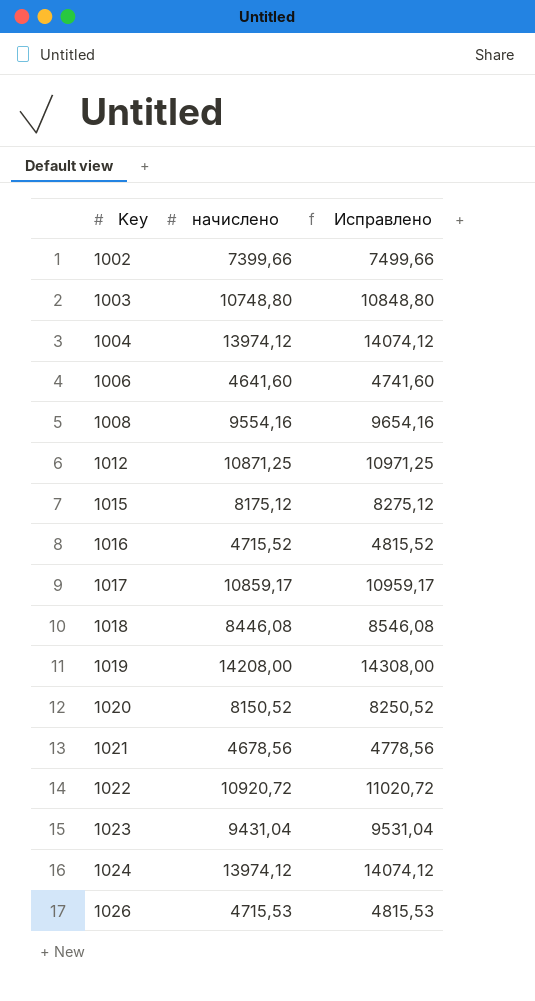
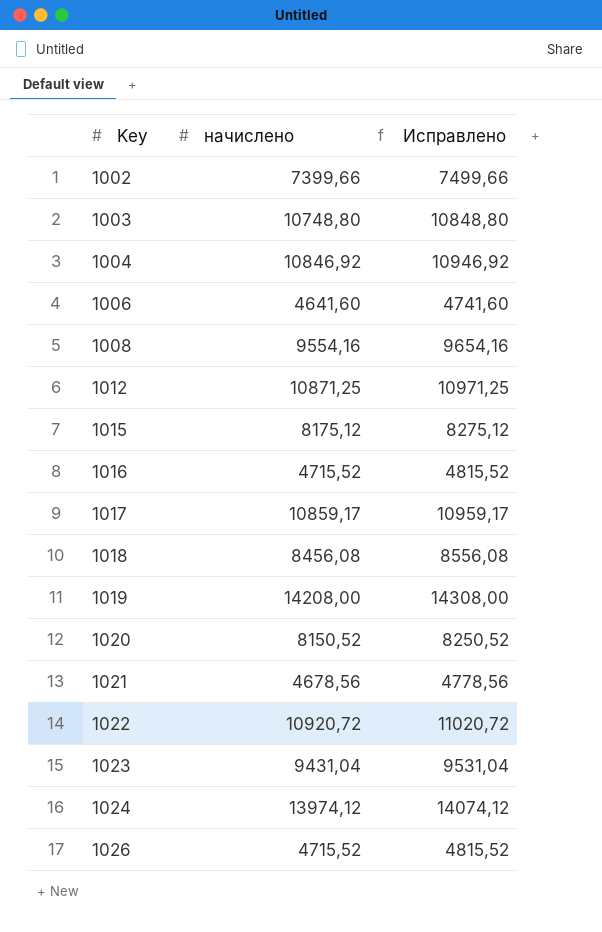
1004 | начислено: 13974,12 -> 10846,92
1004 | Исправлено: 14074,12 -> 10946,92
1018 | начислено: 8446,08 -> 8456,08
1018 | Исправлено: 8546,08 -> 8556,08
1026 | начислено: 4715,53 -> 4715,52
1026 | Исправлено: 4815,53 -> 4815,52

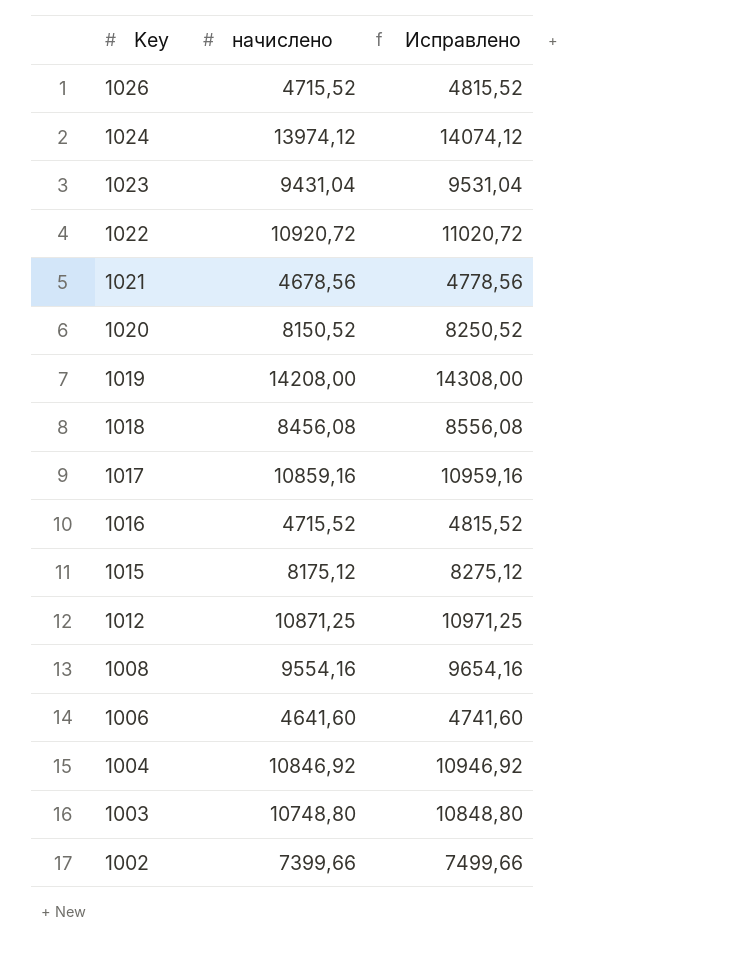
row order: Key ascending -> Key descending
1017 | начислено: 10859,17 -> 10859,16
1017 | Исправлено: 10959,17 -> 10959,16

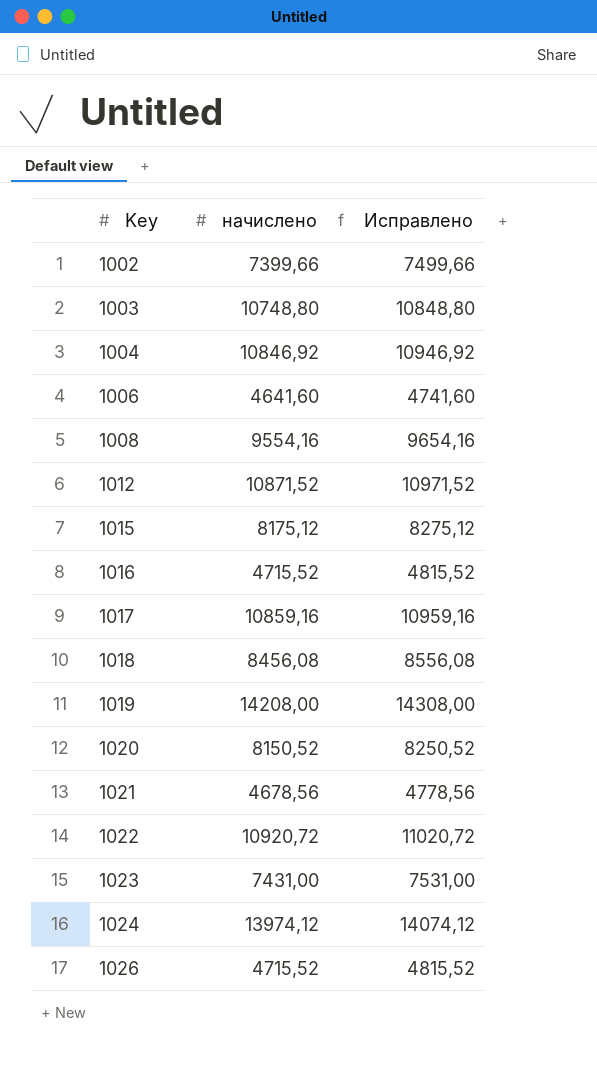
row order: Key descending -> Key ascending
1012 | начислено: 10871,25 -> 10871,52
1012 | Исправлено: 10971,25 -> 10971,52
1023 | начислено: 9431,04 -> 7431,00
1023 | Исправлено: 9531,04 -> 7531,00

